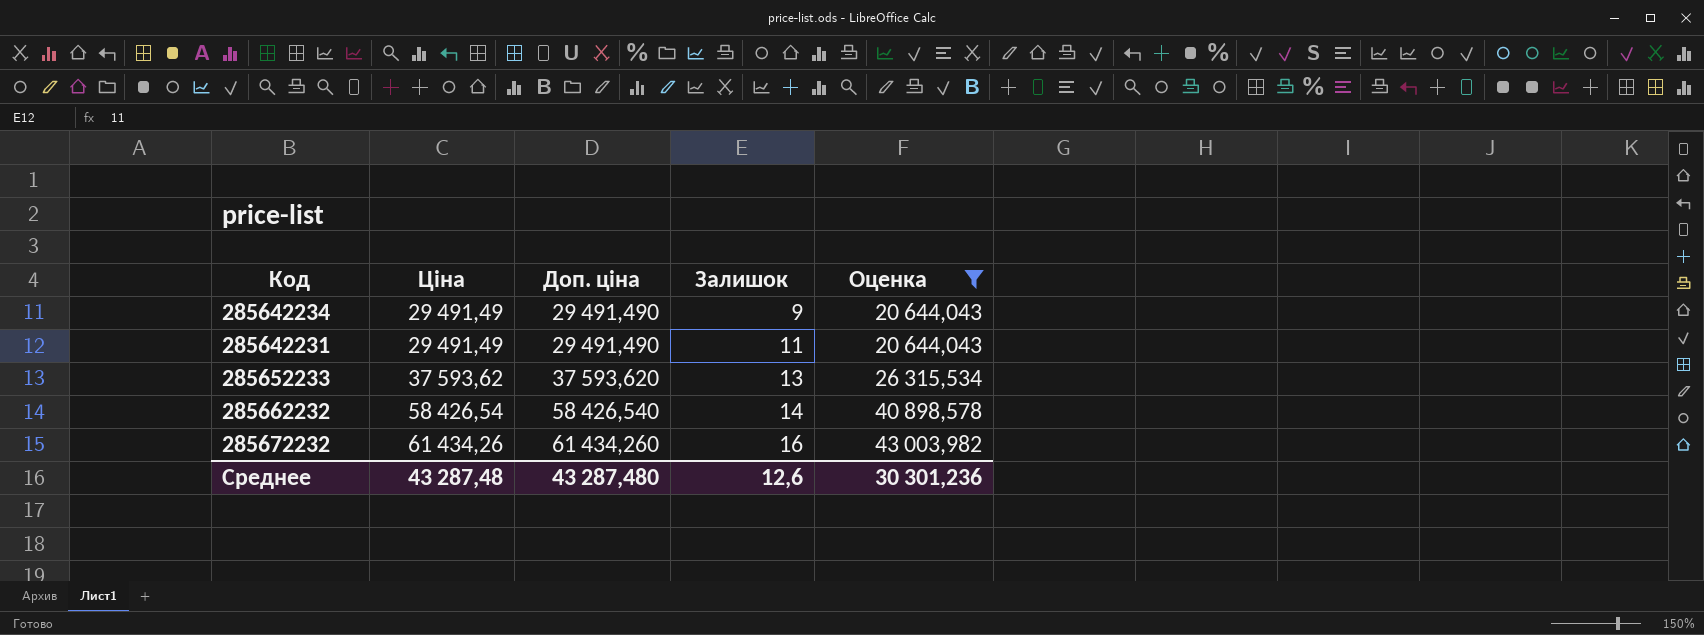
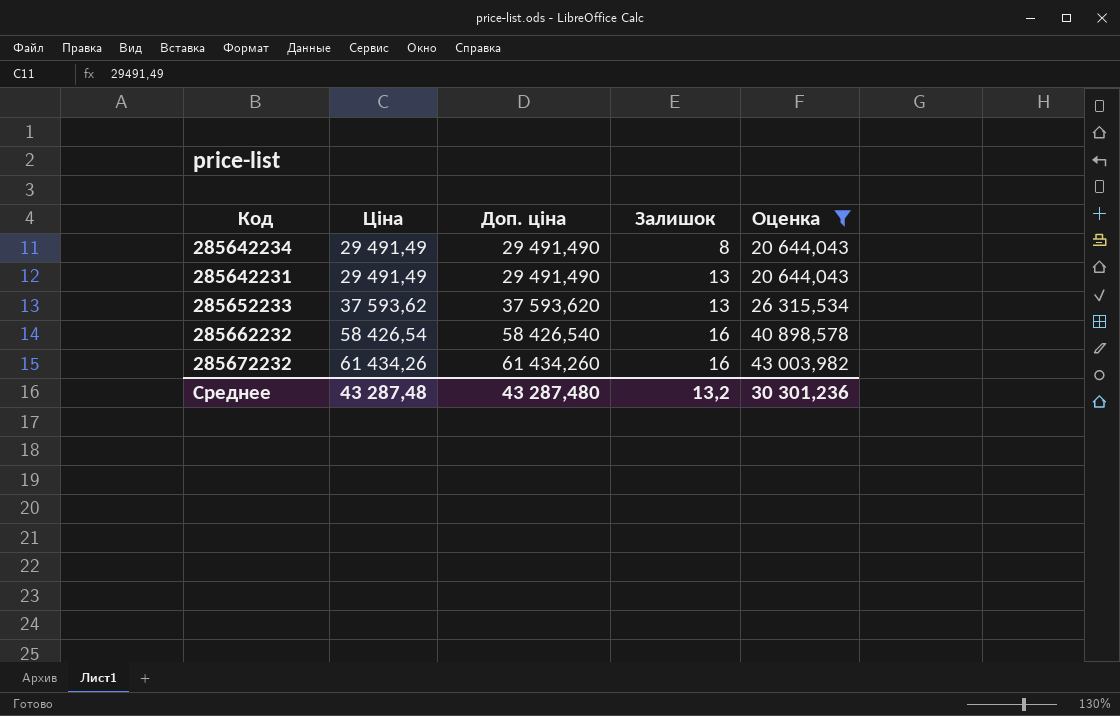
285642234 | Залишок: 9 -> 8
285642231 | Залишок: 11 -> 13
285662232 | Залишок: 14 -> 16
Среднее | Залишок: 12,6 -> 13,2

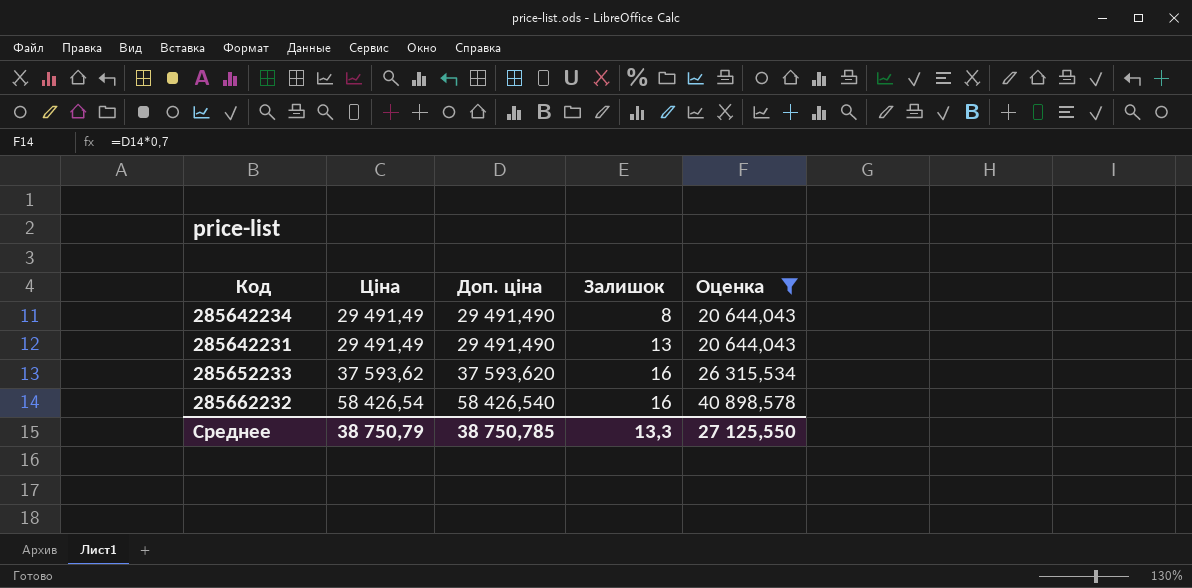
row 285672232: 61 434,26 | 61 434,260 | 16 | 43 003,982 -> none
285652233 | Залишок: 13 -> 16
Среднее | Ціна: 43 287,48 -> 38 750,79
Среднее | Доп. ціна: 43 287,480 -> 38 750,785
Среднее | Залишок: 13,2 -> 13,3
Среднее | Оценка: 30 301,236 -> 27 125,550

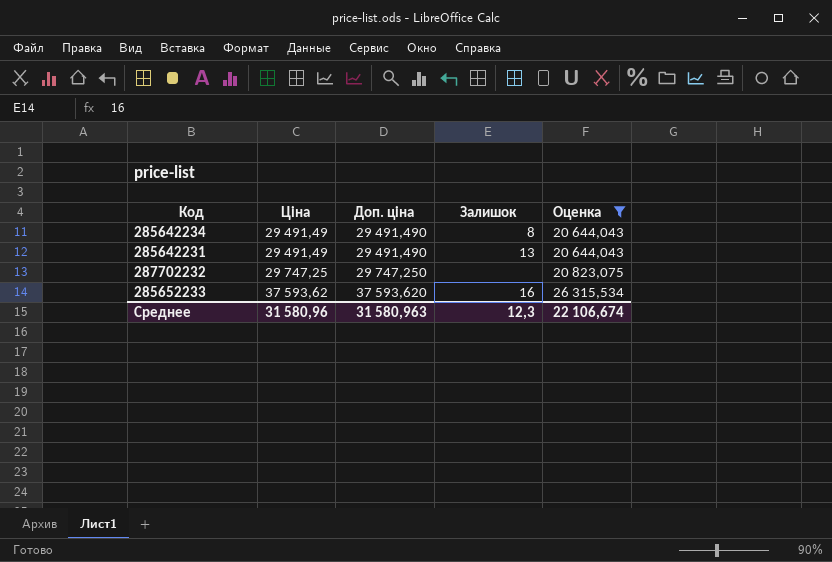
row 285662232: 58 426,54 | 58 426,540 | 16 | 40 898,578 -> none
row 287702232: none -> 29 747,25 | 29 747,250 | none | 20 823,075
Среднее | Ціна: 38 750,79 -> 31 580,96
Среднее | Доп. ціна: 38 750,785 -> 31 580,963
Среднее | Залишок: 13,3 -> 12,3
Среднее | Оценка: 27 125,550 -> 22 106,674

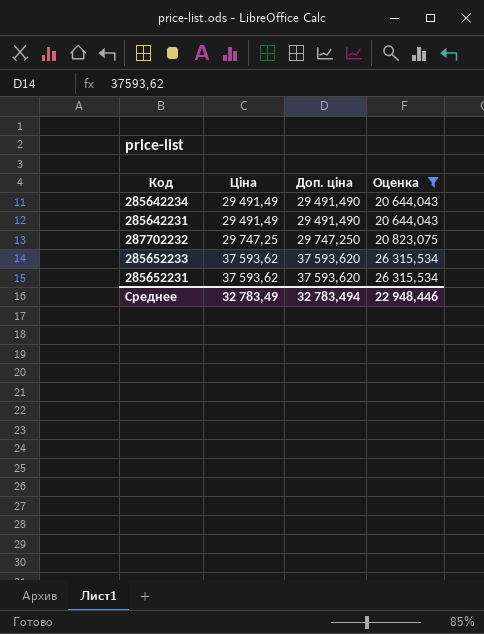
column Залишок | position: 4 -> none
row 285652231: none -> 37 593,62 | 37 593,620 | 26 315,534
Среднее | Ціна: 31 580,96 -> 32 783,49
Среднее | Доп. ціна: 31 580,963 -> 32 783,494
Среднее | Оценка: 22 106,674 -> 22 948,446

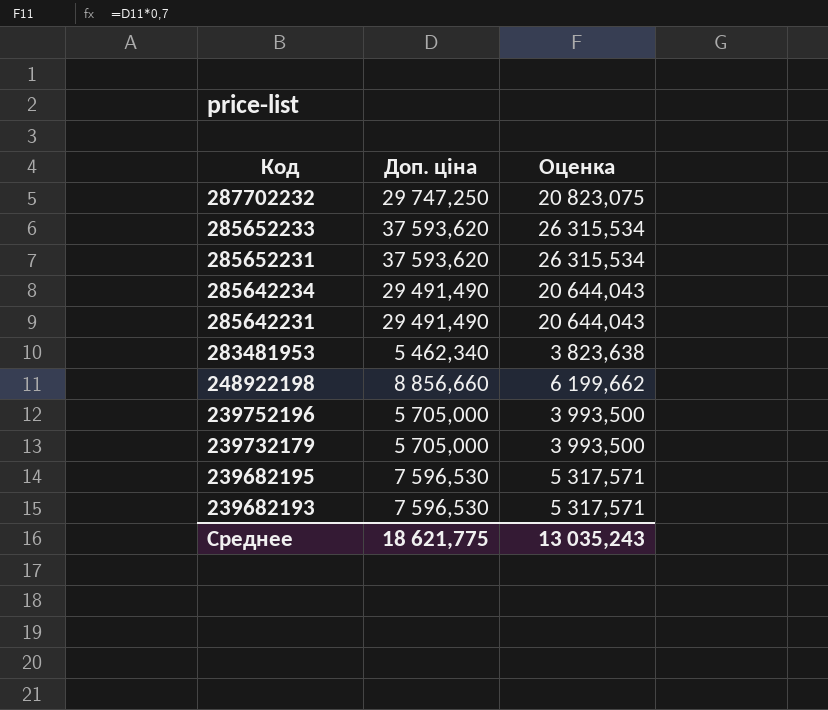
filter: Оценка >= 20 644,043 -> none
row order: Ціна ascending -> Код descending
column Ціна | position: 2 -> none
Среднее | Доп. ціна: 32 783,494 -> 18 621,775
Среднее | Оценка: 22 948,446 -> 13 035,243

